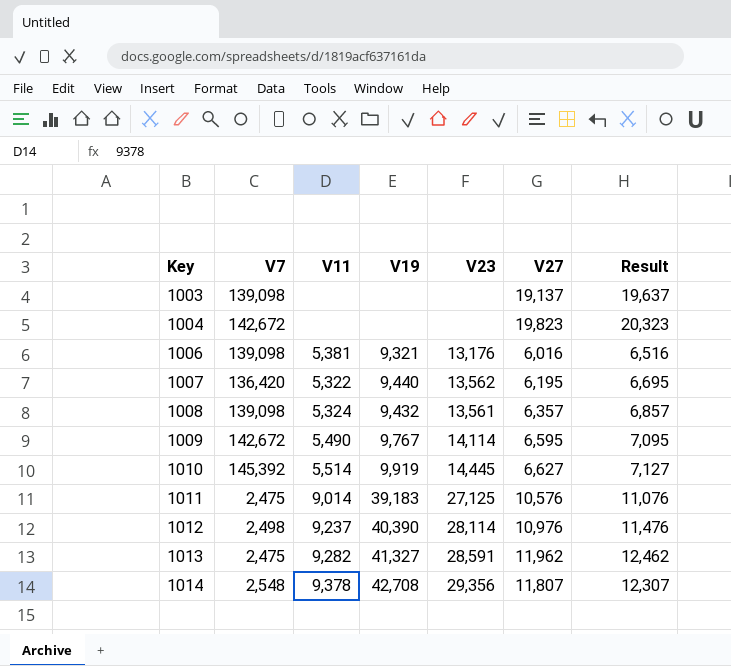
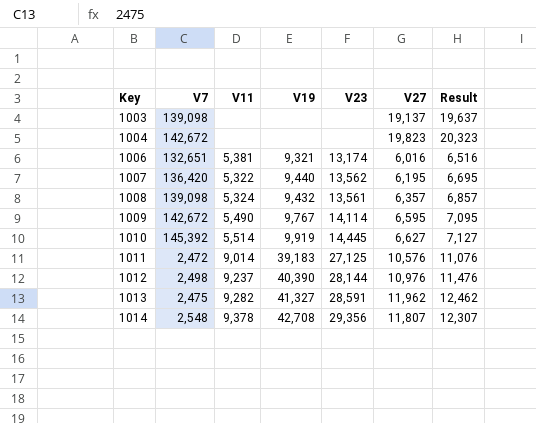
1006 | V7: 139,098 -> 132,651
1006 | V23: 13,176 -> 13,174
1011 | V7: 2,475 -> 2,472
1012 | V23: 28,114 -> 28,144

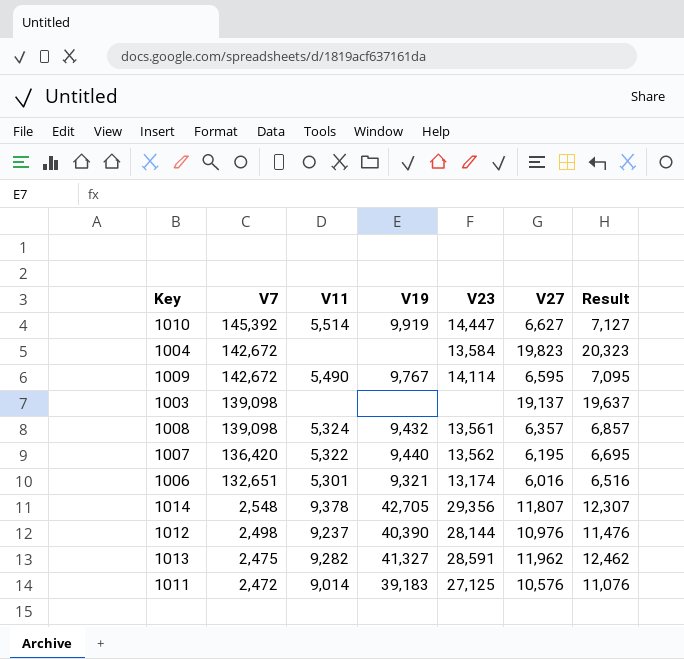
row order: Key ascending -> V7 descending
1010 | V23: 14,445 -> 14,447
1004 | V23: none -> 13,584
1006 | V11: 5,381 -> 5,301
1014 | V19: 42,708 -> 42,705

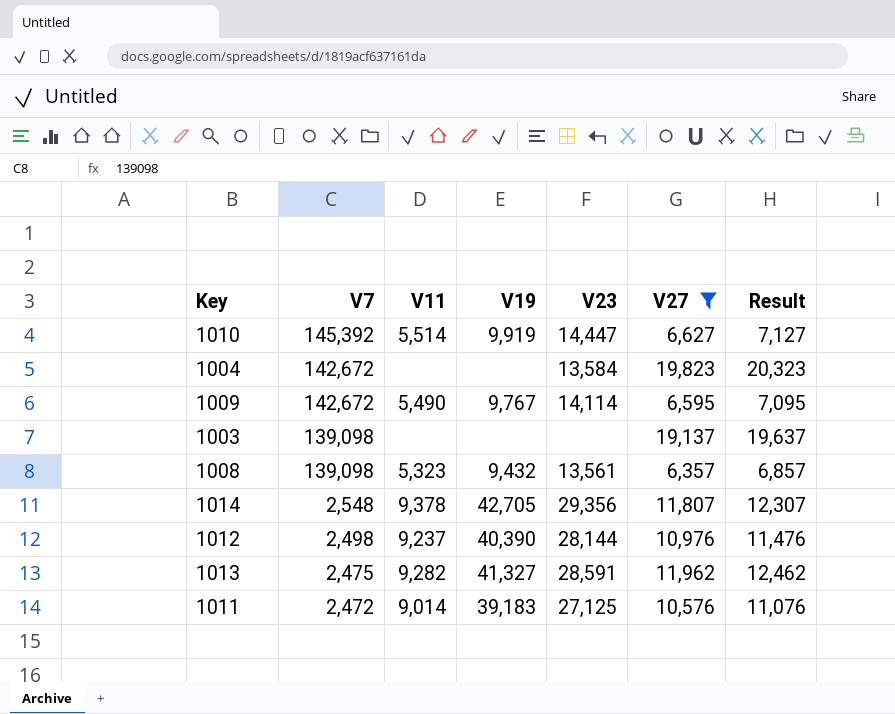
filter: none -> V27 >= 6,357
1008 | V11: 5,324 -> 5,323

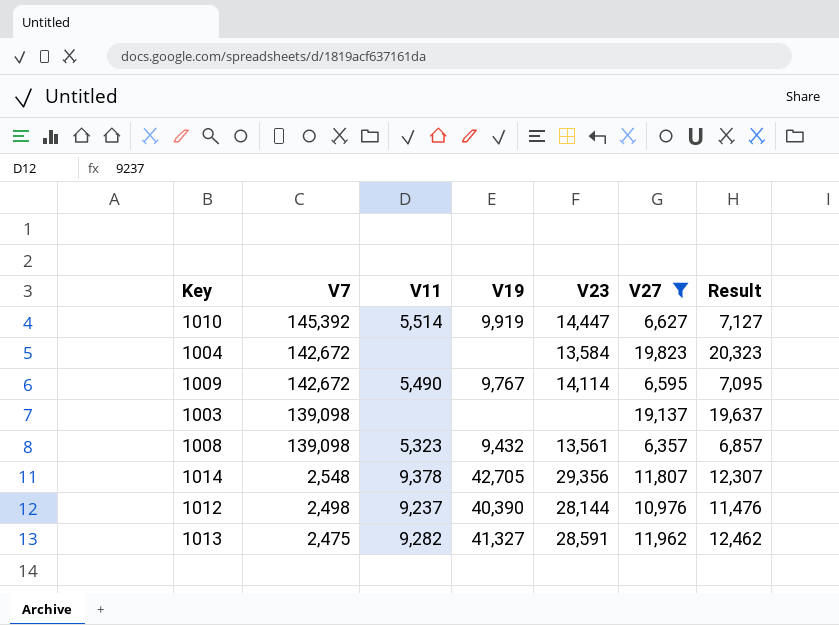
row 1011: 2,472 | 9,014 | 39,183 | 27,125 | 10,576 | 11,076 -> none

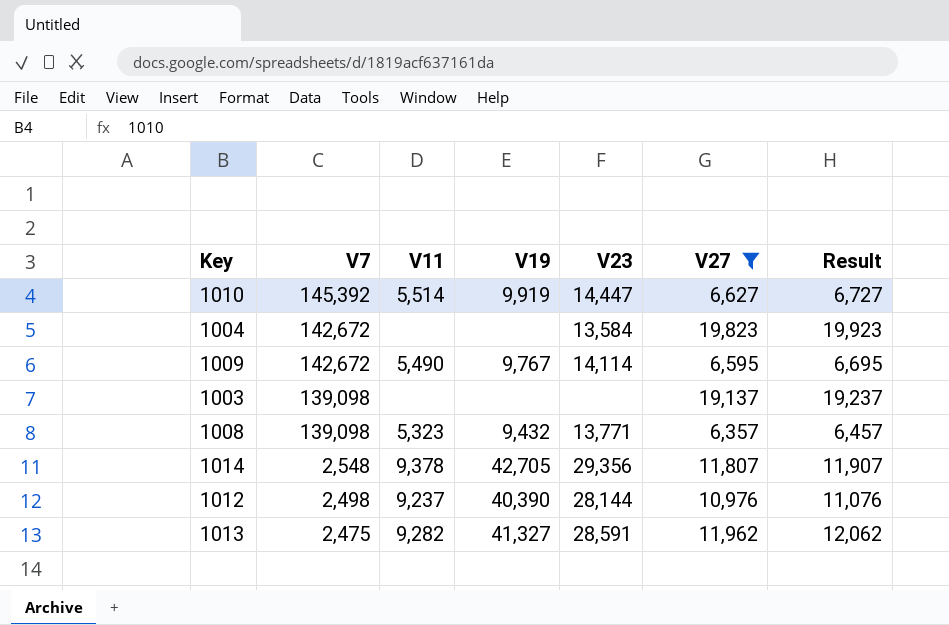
column Result | formula: [V27] + 500 -> [V27] + 100
1008 | V23: 13,561 -> 13,771

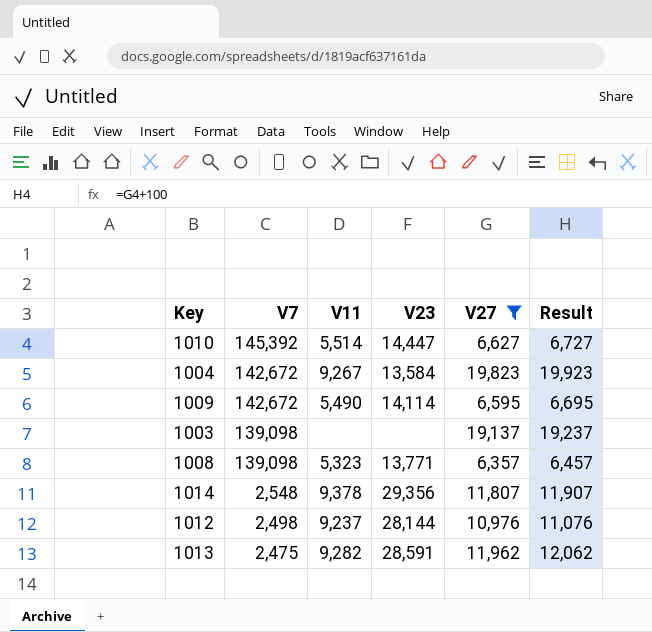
column V19 | position: 4 -> none
1004 | V11: none -> 9,267

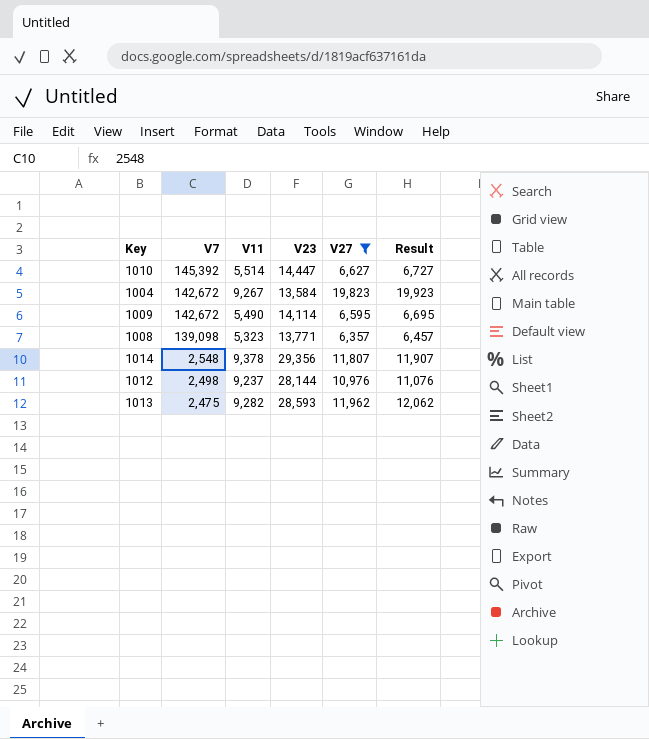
row 1003: 139,098 | none | none | 19,137 | 19,237 -> none
1013 | V23: 28,591 -> 28,593

